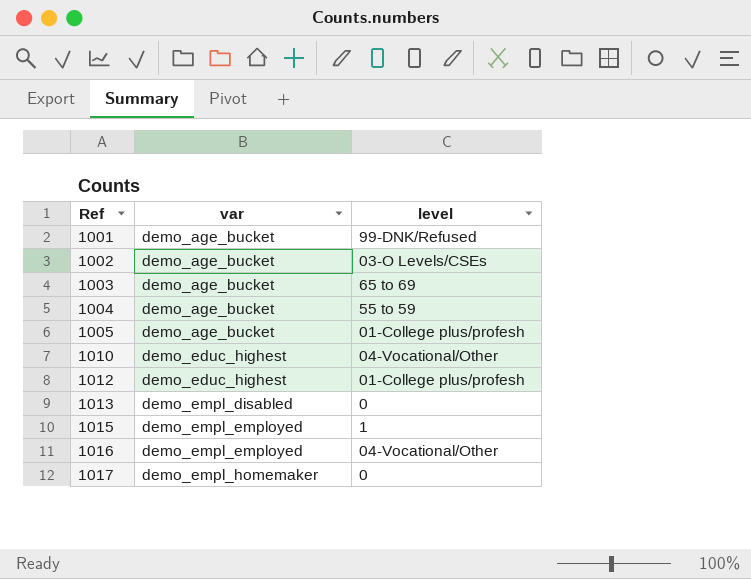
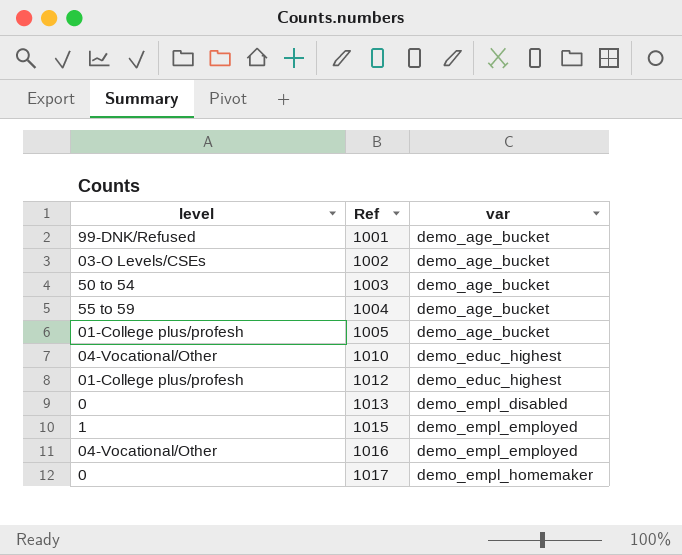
column level | position: 3 -> 1
1003 | level: 65 to 69 -> 50 to 54

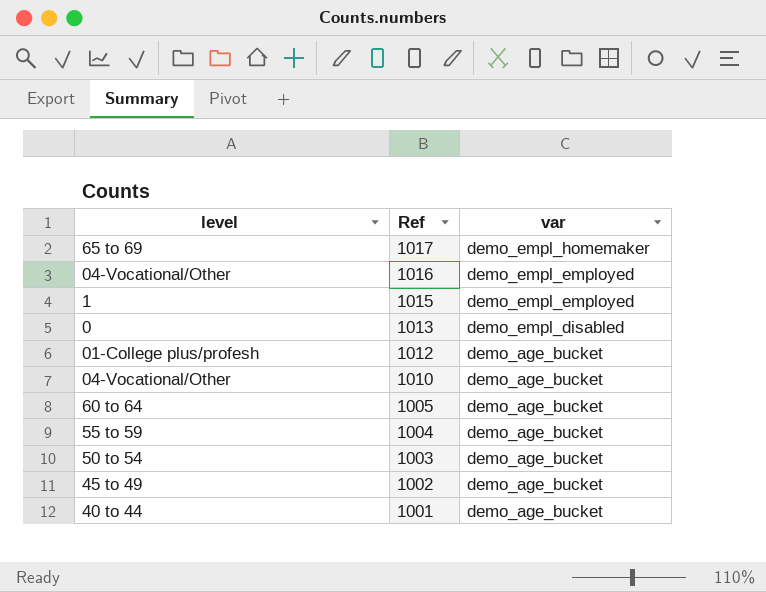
row order: Ref ascending -> Ref descending
1017 | level: 0 -> 65 to 69
1012 | var: demo_educ_highest -> demo_age_bucket
1010 | var: demo_educ_highest -> demo_age_bucket
1005 | level: 01-College plus/profesh -> 60 to 64
1002 | level: 03-O Levels/CSEs -> 45 to 49
1001 | level: 99-DNK/Refused -> 40 to 44

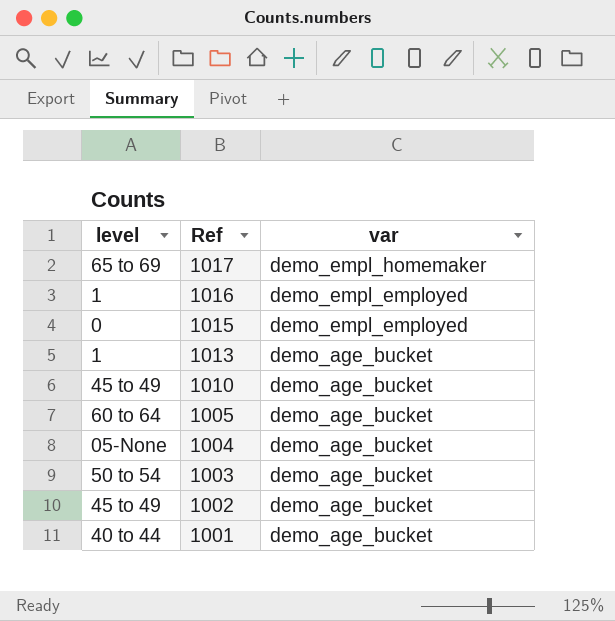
row 1012: 01-College plus/profesh | demo_age_bucket -> none
1016 | level: 04-Vocational/Other -> 1
1015 | level: 1 -> 0
1013 | level: 0 -> 1
1013 | var: demo_empl_disabled -> demo_age_bucket
1010 | level: 04-Vocational/Other -> 45 to 49
1004 | level: 55 to 59 -> 05-None

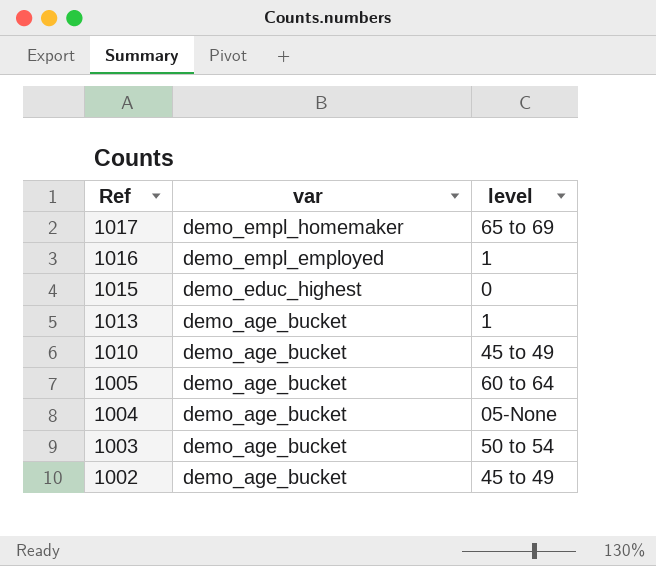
column level | position: 1 -> 3
row 1001: 40 to 44 | demo_age_bucket -> none
1015 | var: demo_empl_employed -> demo_educ_highest

